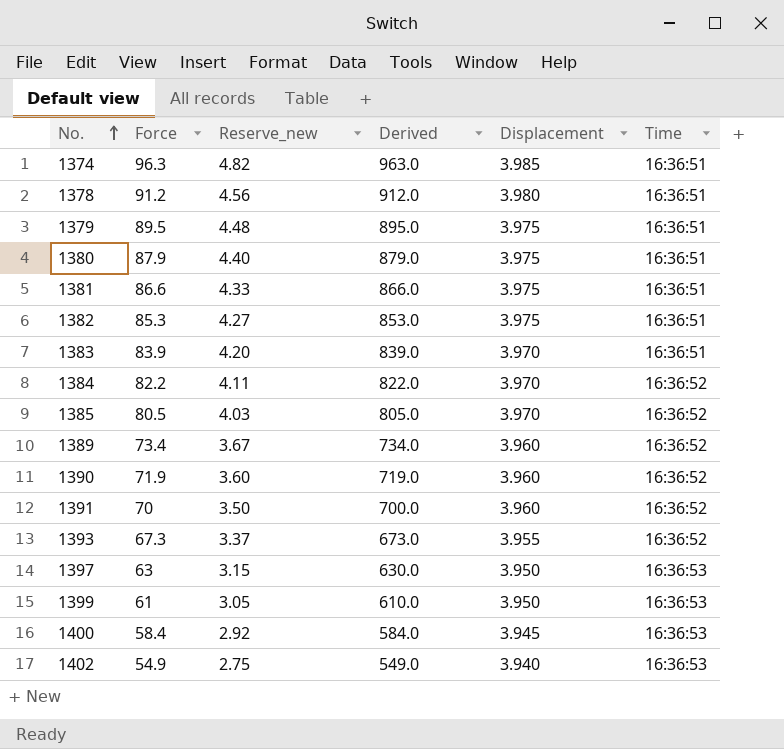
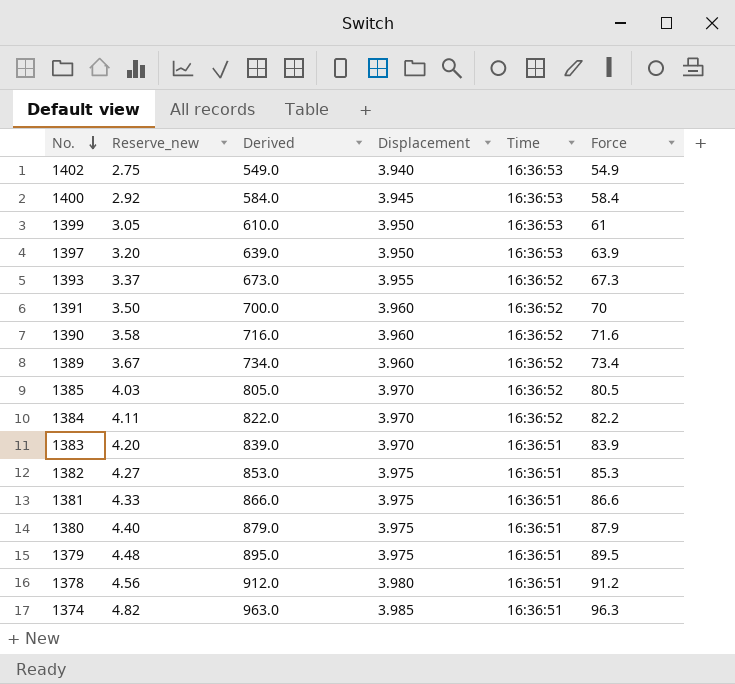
row order: No. ascending -> No. descending
column Force | position: 2 -> 6
1397 | Reserve_new: 3.15 -> 3.20
1397 | Derived: 630.0 -> 639.0
1397 | Force: 63 -> 63.9
1390 | Reserve_new: 3.60 -> 3.58
1390 | Derived: 719.0 -> 716.0
1390 | Force: 71.9 -> 71.6

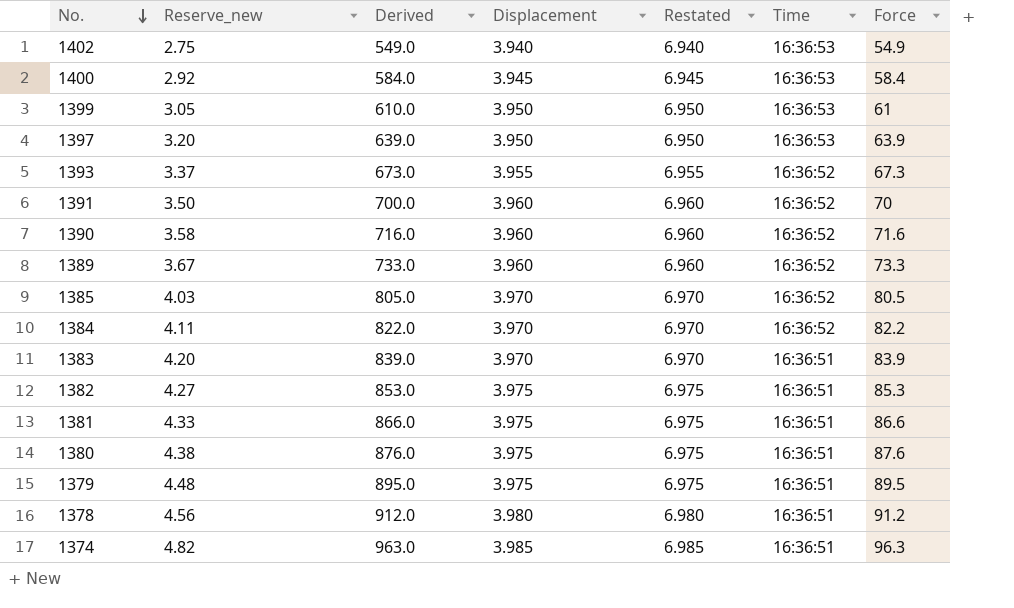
column Restated | formula: none -> [Displacement] + 3
1389 | Derived: 734.0 -> 733.0
1389 | Force: 73.4 -> 73.3
1380 | Reserve_new: 4.40 -> 4.38
1380 | Derived: 879.0 -> 876.0
1380 | Force: 87.9 -> 87.6

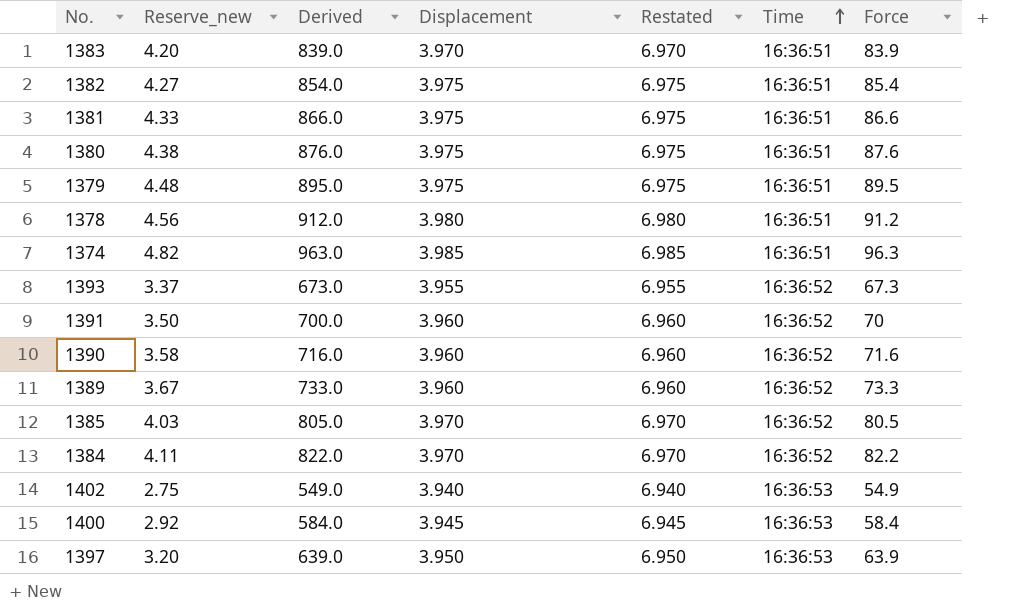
row order: No. descending -> Time ascending
row 1399: 3.05 | 610.0 | 3.950 | 6.950 | 16:36:53 | 61 -> none
1382 | Derived: 853.0 -> 854.0
1382 | Force: 85.3 -> 85.4

